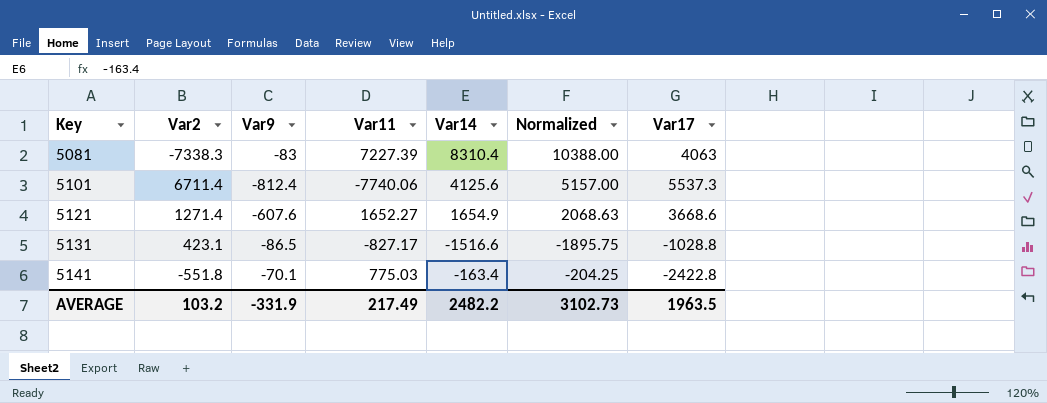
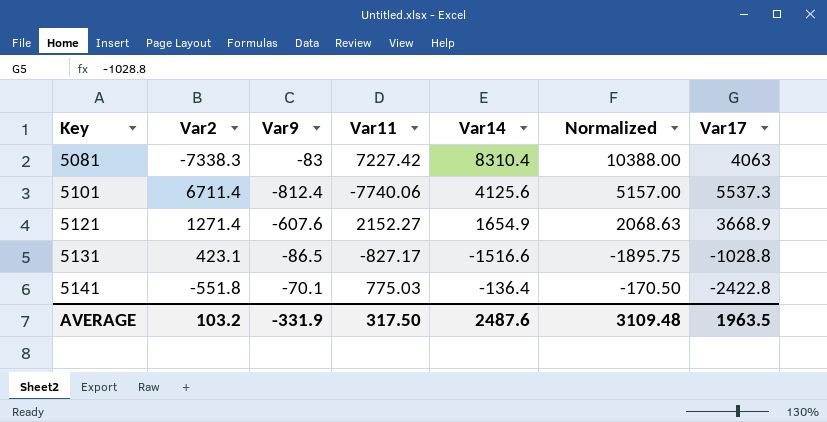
5081 | Var11: 7227.39 -> 7227.42
5121 | Var11: 1652.27 -> 2152.27
5121 | Var17: 3668.6 -> 3668.9
5141 | Var14: -163.4 -> -136.4
5141 | Normalized: -204.25 -> -170.50
AVERAGE | Var11: 217.49 -> 317.50
AVERAGE | Var14: 2482.2 -> 2487.6
AVERAGE | Normalized: 3102.73 -> 3109.48

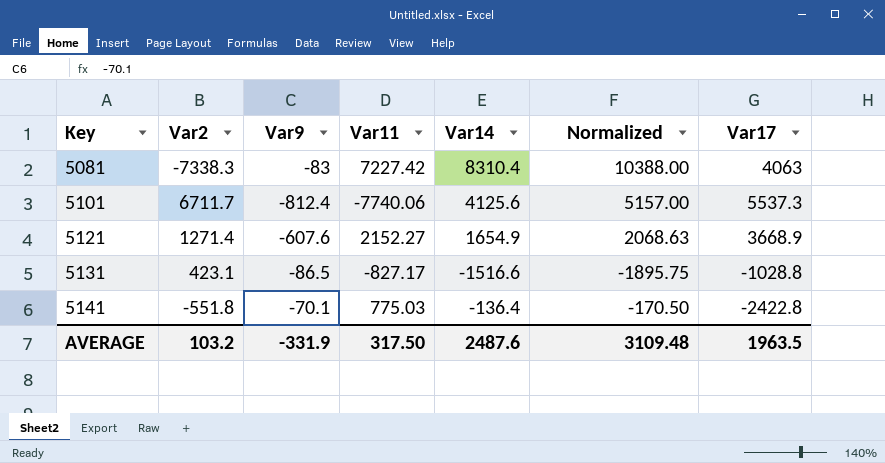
5101 | Var2: 6711.4 -> 6711.7

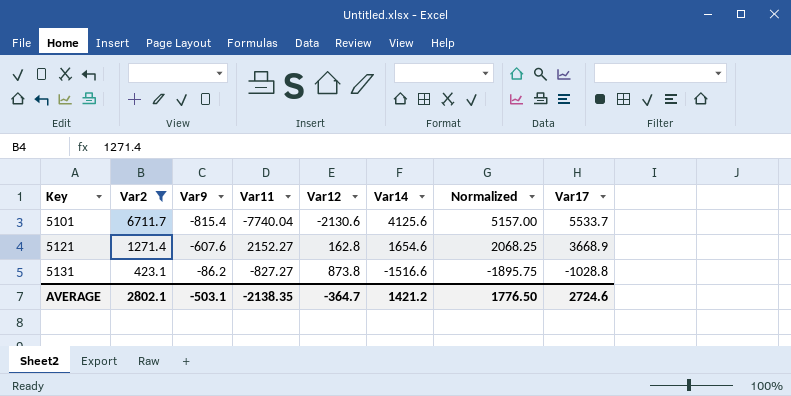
filter: none -> Var2 >= 423.1
column Var12 | position: none -> 5
5101 | Var9: -812.4 -> -815.4
5101 | Var11: -7740.06 -> -7740.04
5101 | Var17: 5537.3 -> 5533.7
5121 | Var14: 1654.9 -> 1654.6
5121 | Normalized: 2068.63 -> 2068.25
5131 | Var9: -86.5 -> -86.2
5131 | Var11: -827.17 -> -827.27
AVERAGE | Var2: 103.2 -> 2802.1
AVERAGE | Var9: -331.9 -> -503.1
AVERAGE | Var11: 317.50 -> -2138.35
AVERAGE | Var14: 2487.6 -> 1421.2
AVERAGE | Normalized: 3109.48 -> 1776.50
AVERAGE | Var17: 1963.5 -> 2724.6

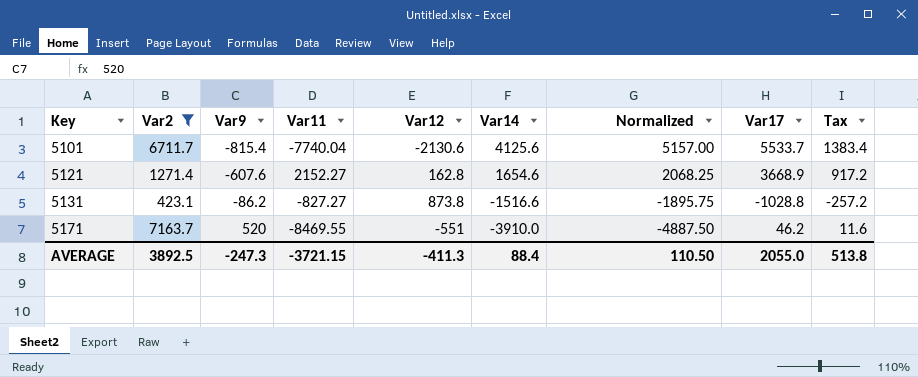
column Tax | formula: none -> [Var17] * 0.25
row 5171: none -> 7163.7 | 520 | -8469.55 | -551 | -3910.0 | -4887.50 | 46.2 | 11.6
AVERAGE | Var2: 2802.1 -> 3892.5
AVERAGE | Var9: -503.1 -> -247.3
AVERAGE | Var11: -2138.35 -> -3721.15
AVERAGE | Var12: -364.7 -> -411.3
AVERAGE | Var14: 1421.2 -> 88.4
AVERAGE | Normalized: 1776.50 -> 110.50
AVERAGE | Var17: 2724.6 -> 2055.0

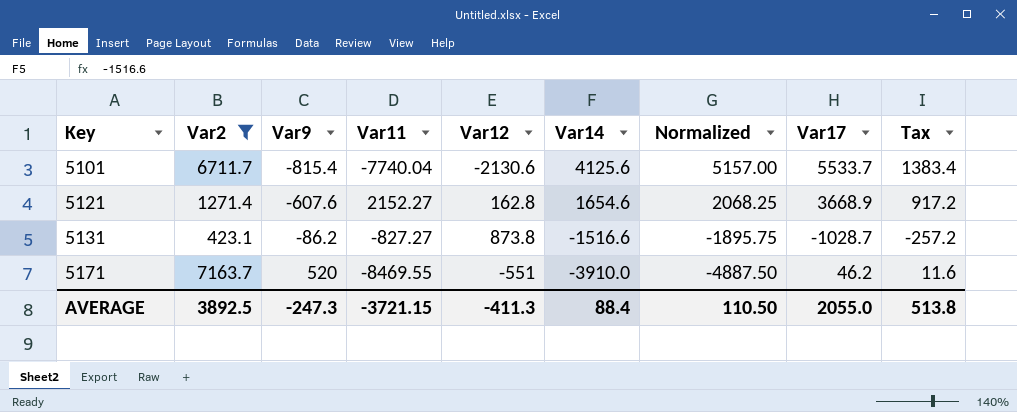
5131 | Var17: -1028.8 -> -1028.7

